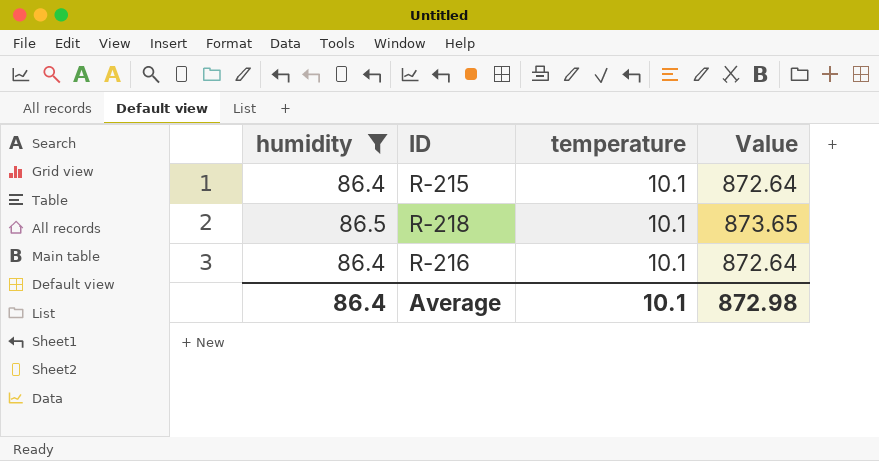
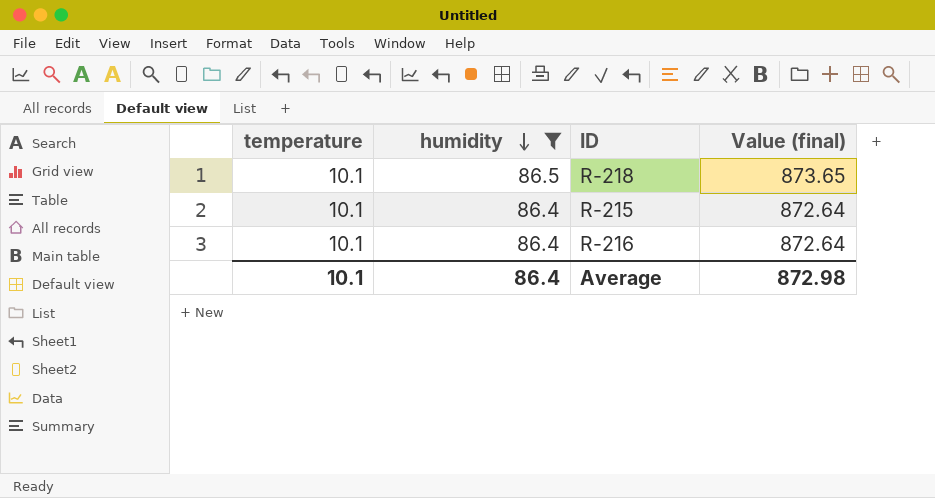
row order: none -> humidity descending
column temperature | position: 3 -> 1
column name: Value -> Value (final)

